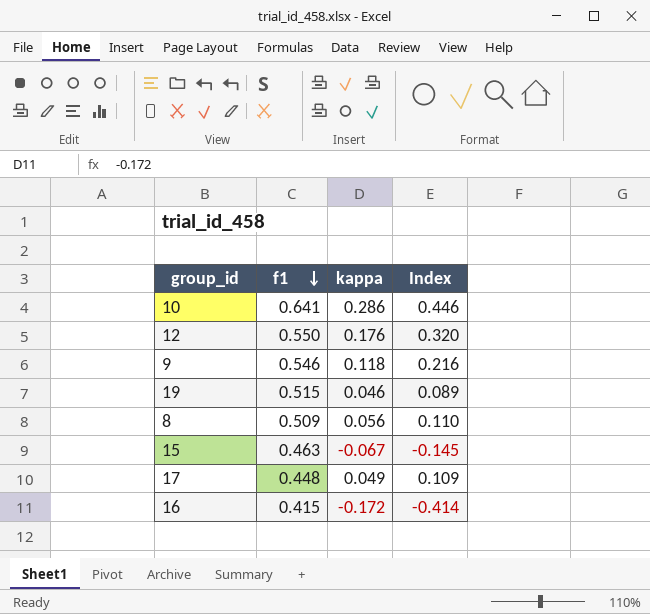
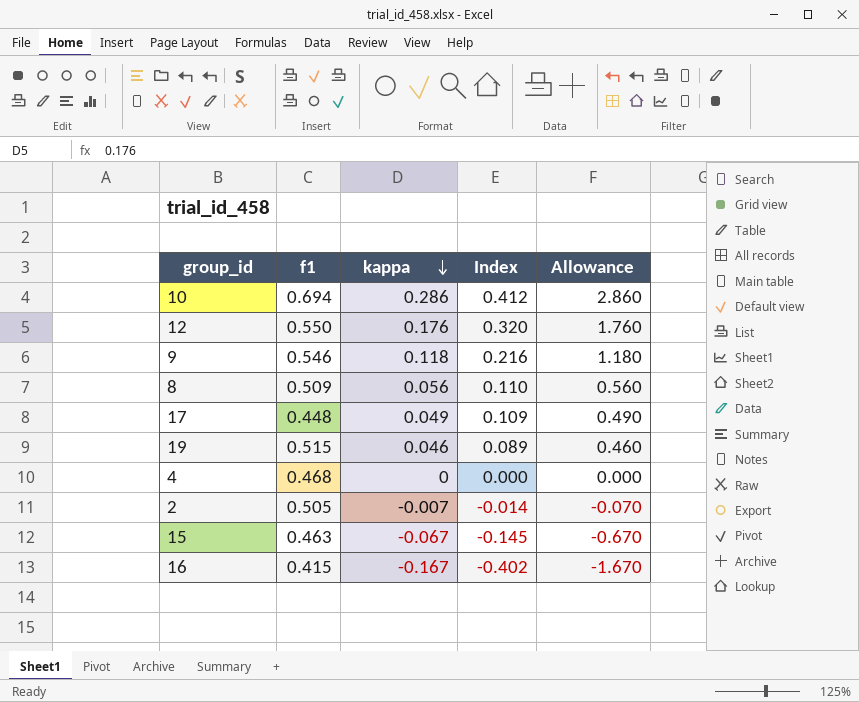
row order: f1 descending -> kappa descending
column Allowance | formula: none -> [kappa] * 10
10 | f1: 0.641 -> 0.694
10 | Index: 0.446 -> 0.412
row 4: none -> 0.468 | 0 | 0.000 | 0.000
row 2: none -> 0.505 | -0.007 | -0.014 | -0.070
16 | kappa: -0.172 -> -0.167
16 | Index: -0.414 -> -0.402

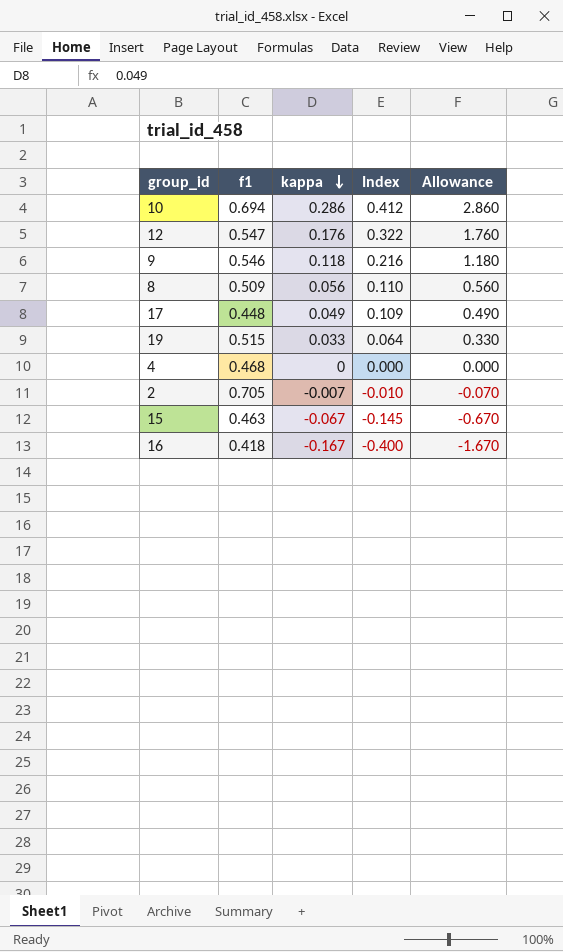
12 | f1: 0.550 -> 0.547
12 | Index: 0.320 -> 0.322
19 | kappa: 0.046 -> 0.033
19 | Index: 0.089 -> 0.064
19 | Allowance: 0.460 -> 0.330
2 | f1: 0.505 -> 0.705
2 | Index: -0.014 -> -0.010
16 | f1: 0.415 -> 0.418
16 | Index: -0.402 -> -0.400

